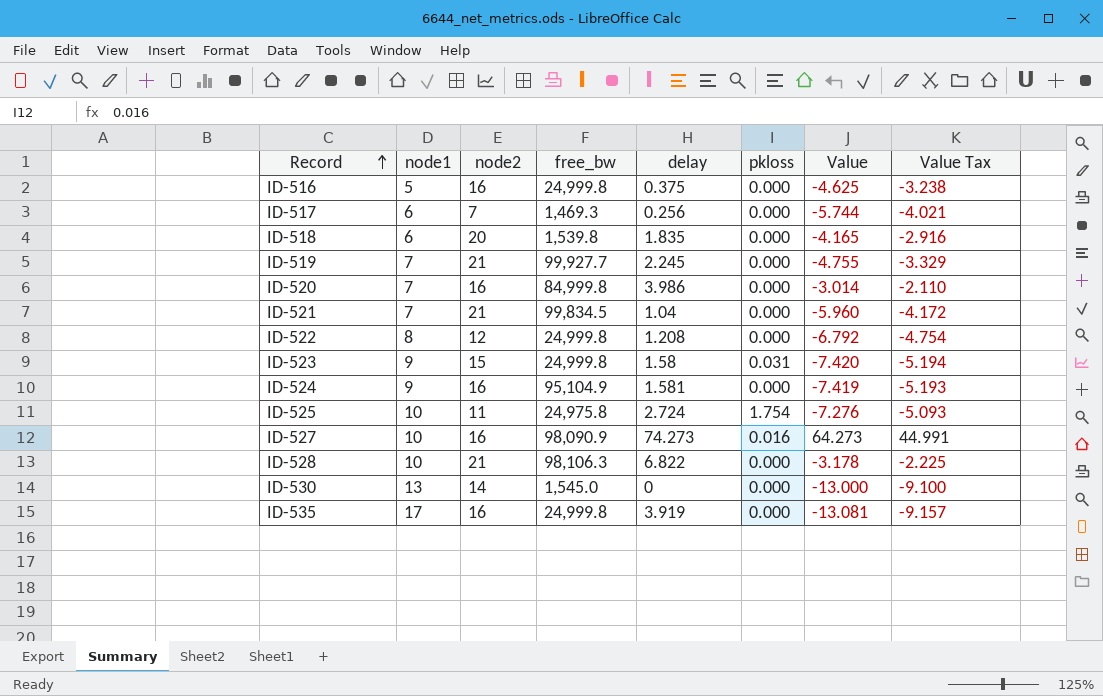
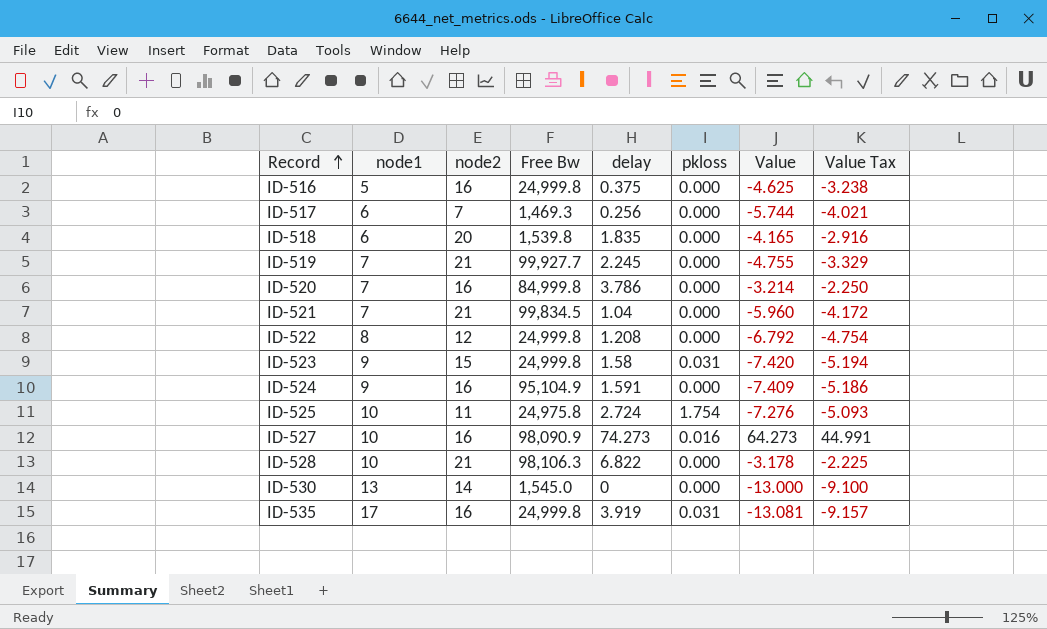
column name: free_bw -> Free Bw
ID-520 | delay: 3.986 -> 3.786
ID-520 | Value: -3.014 -> -3.214
ID-520 | Value Tax: -2.110 -> -2.250
ID-524 | delay: 1.581 -> 1.591
ID-524 | Value: -7.419 -> -7.409
ID-524 | Value Tax: -5.193 -> -5.186
ID-535 | pkloss: 0.000 -> 0.031

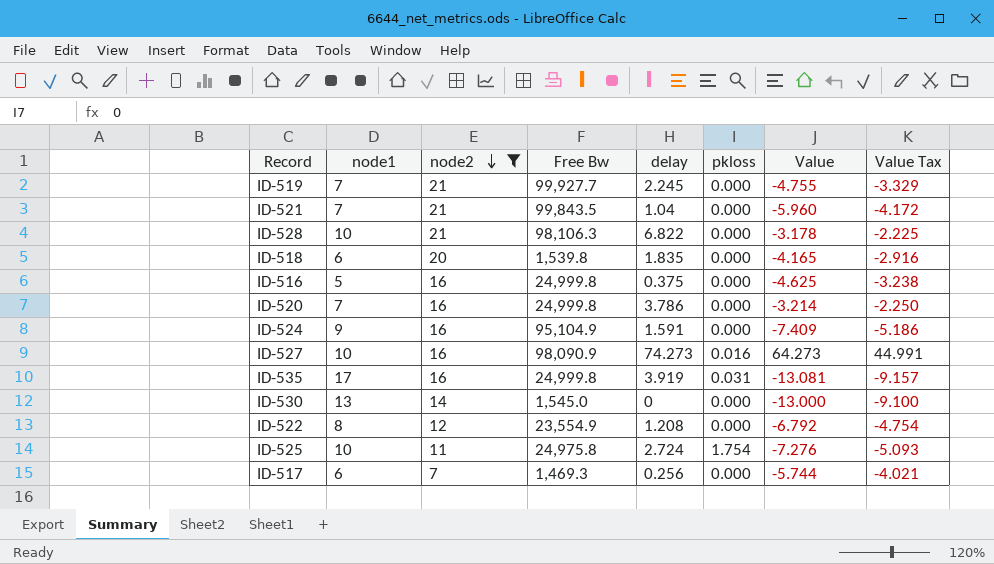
filter: none -> node2 != 15
row order: Record ascending -> node2 descending
ID-521 | Free Bw: 99,834.5 -> 99,843.5
ID-520 | Free Bw: 84,999.8 -> 24,999.8
ID-522 | Free Bw: 24,999.8 -> 23,554.9

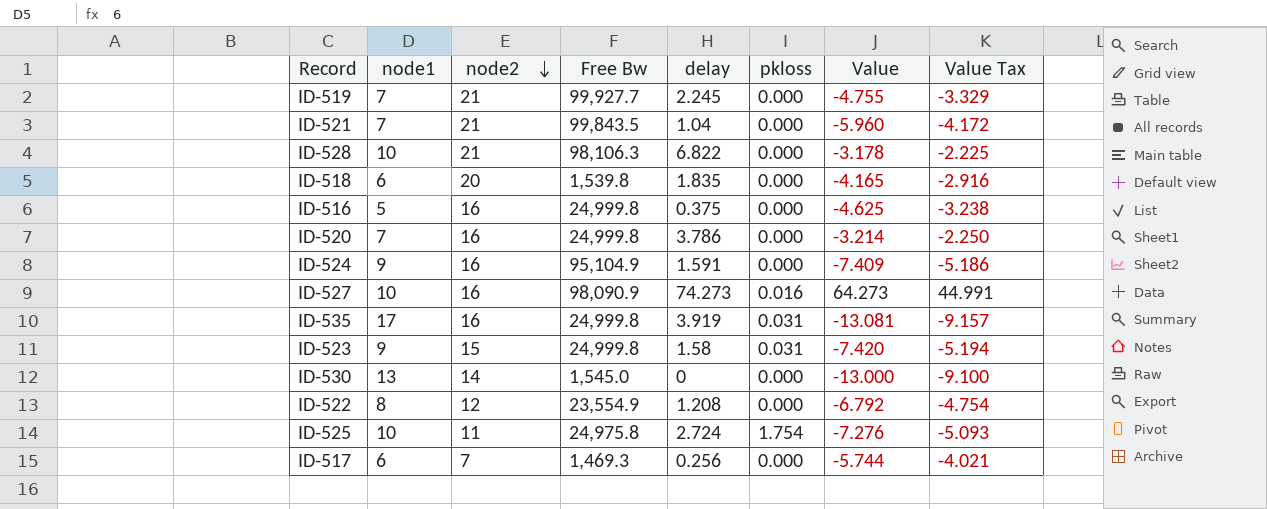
filter: node2 != 15 -> none

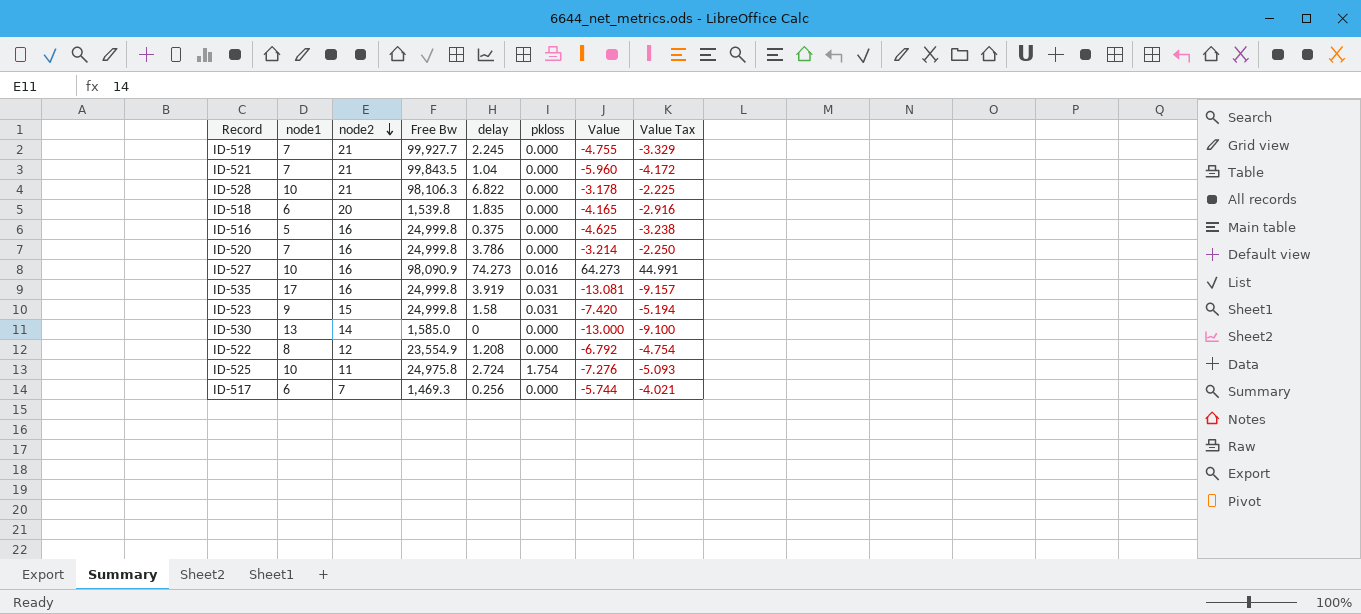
row ID-524: 9 | 16 | 95,104.9 | 1.591 | 0.000 | -7.409 | -5.186 -> none
ID-530 | Free Bw: 1,545.0 -> 1,585.0

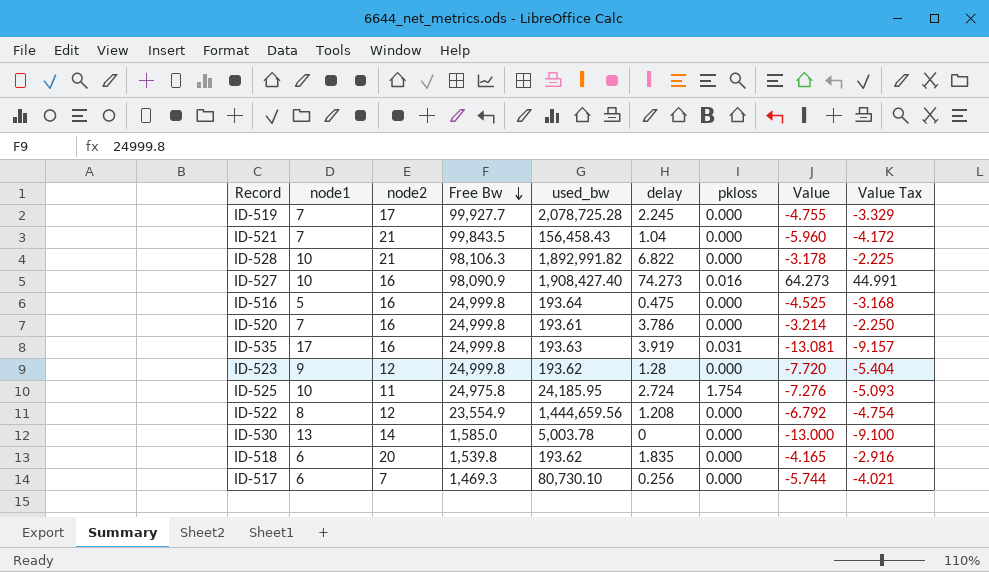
row order: node2 descending -> Free Bw descending
column used_bw | position: none -> 5
ID-519 | node2: 21 -> 17
ID-516 | delay: 0.375 -> 0.475
ID-516 | Value: -4.625 -> -4.525
ID-516 | Value Tax: -3.238 -> -3.168
ID-523 | node2: 15 -> 12
ID-523 | delay: 1.58 -> 1.28
ID-523 | pkloss: 0.031 -> 0.000
ID-523 | Value: -7.420 -> -7.720
ID-523 | Value Tax: -5.194 -> -5.404

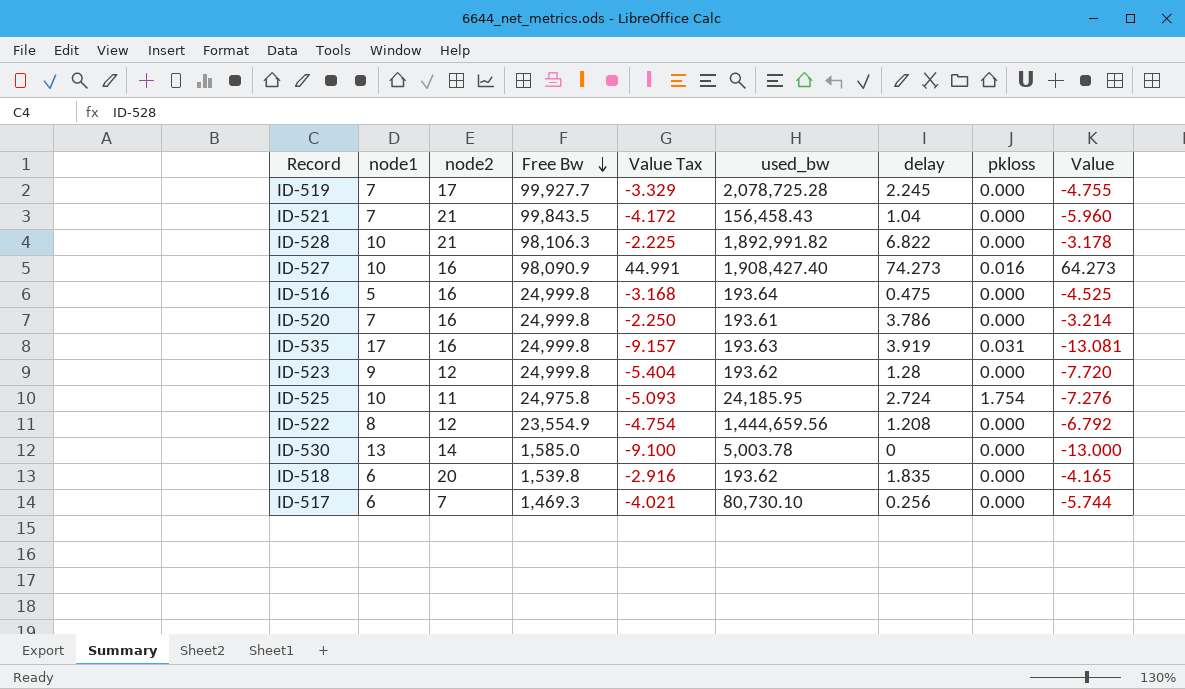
column Value Tax | position: 9 -> 5

